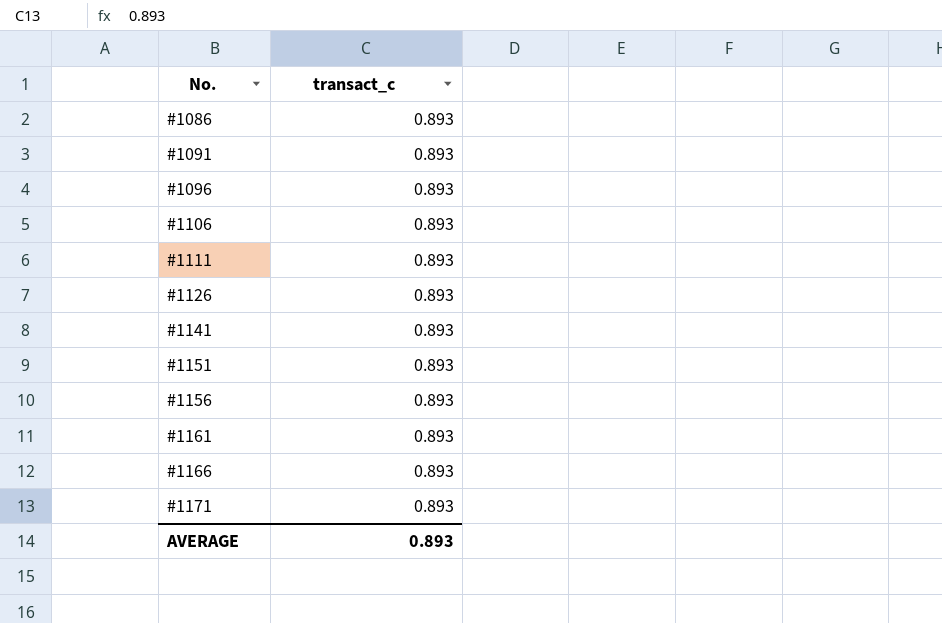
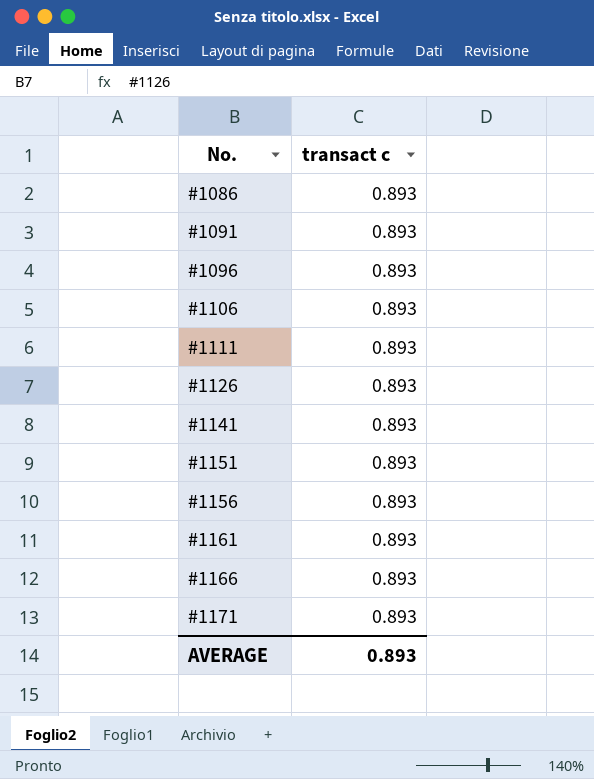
column name: transact_c -> transact c

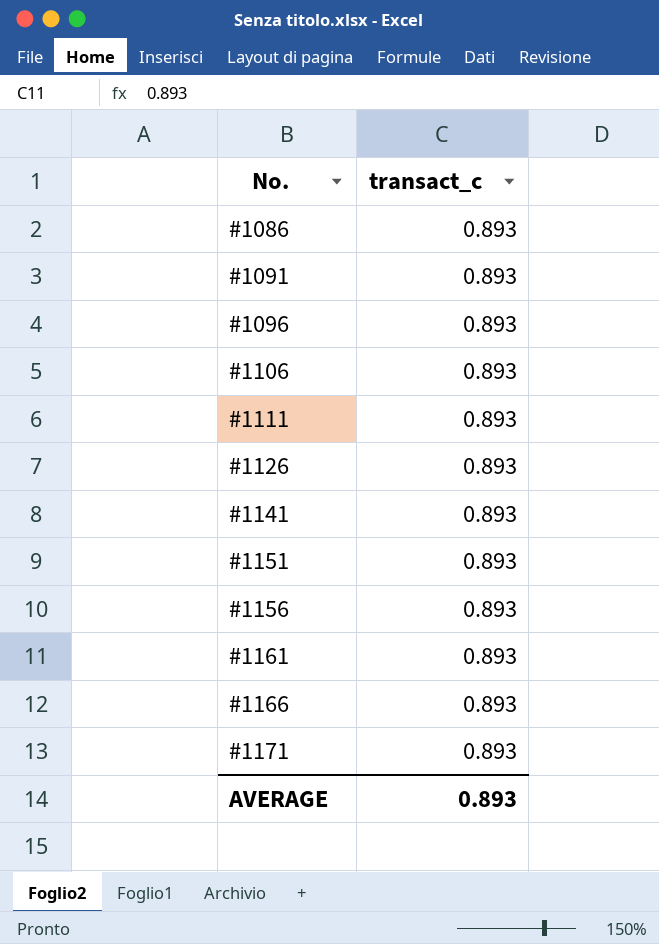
column name: transact c -> transact_c

